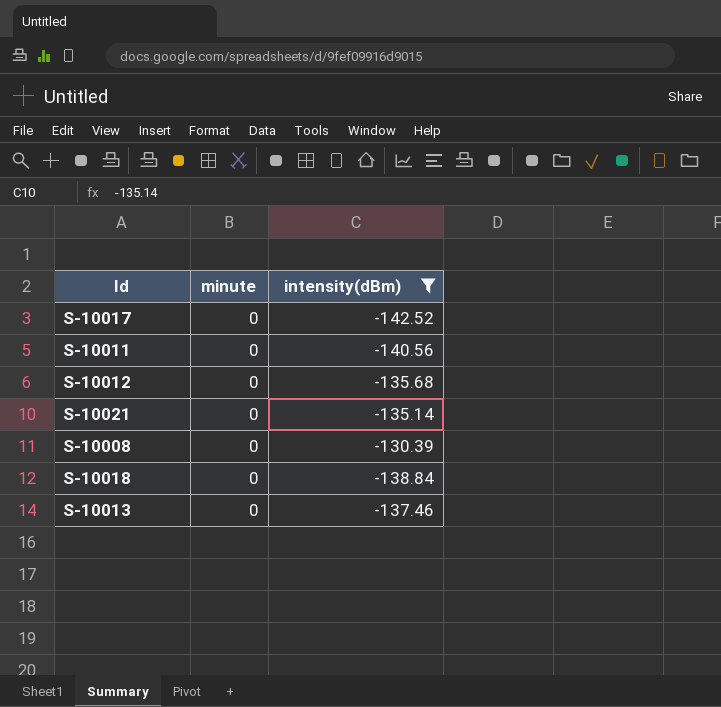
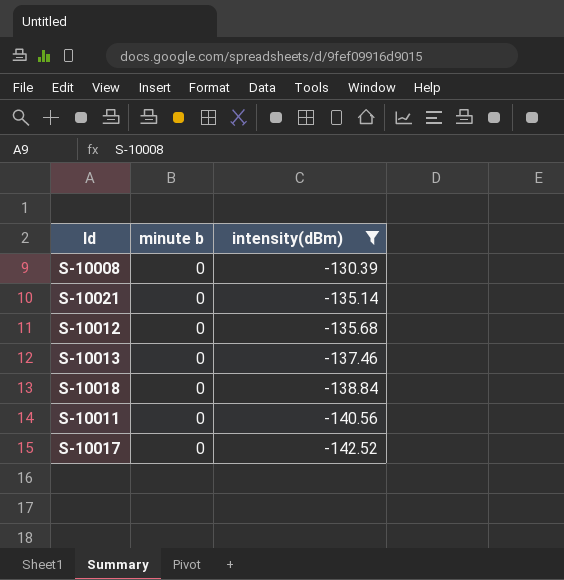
row order: none -> intensity(dBm) descending
column name: minute -> minute b

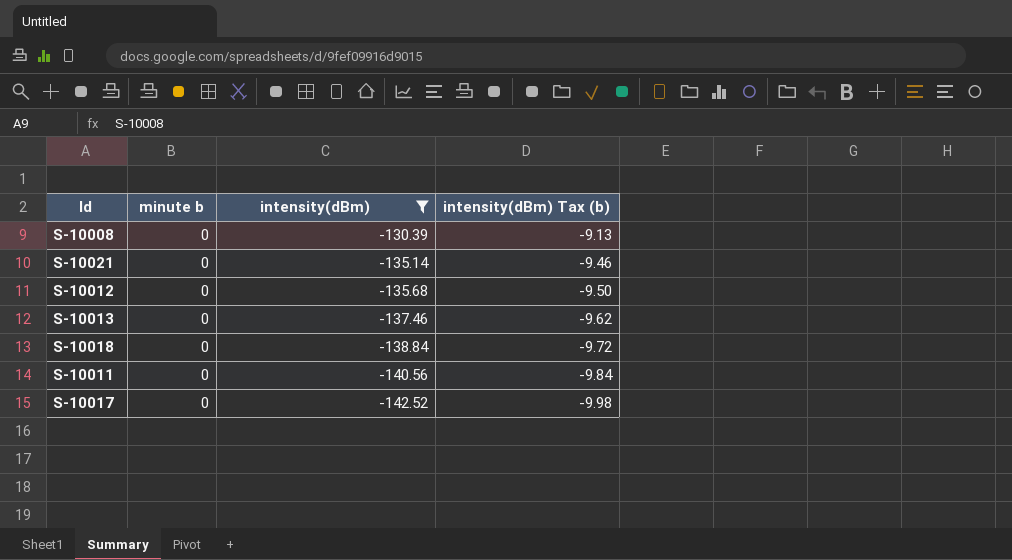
column intensity(dBm) Tax (b) | formula: none -> [intensity(dBm)] * 0.07

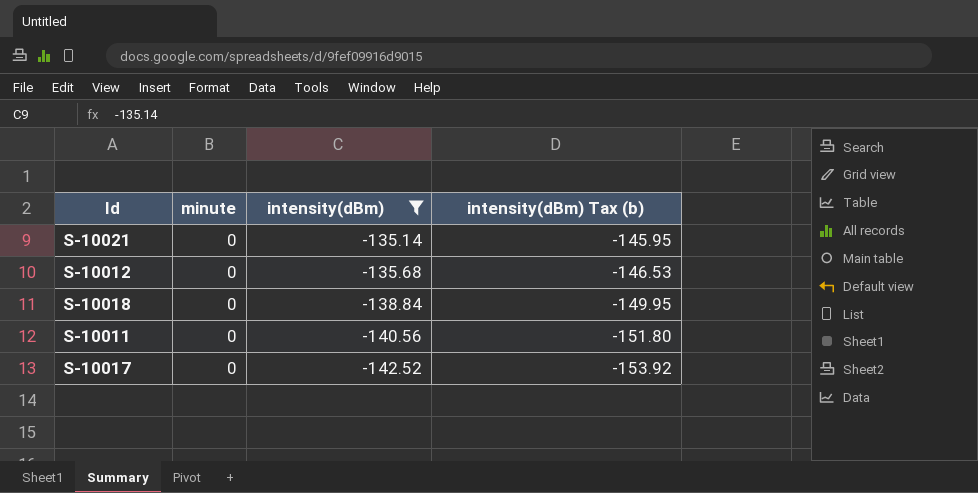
column name: minute b -> minute
column intensity(dBm) Tax (b) | formula: [intensity(dBm)] * 0.07 -> [intensity(dBm)] * 1.08
row S-10008: 0 | -130.39 | -9.13 -> none
row S-10013: 0 | -137.46 | -9.62 -> none

